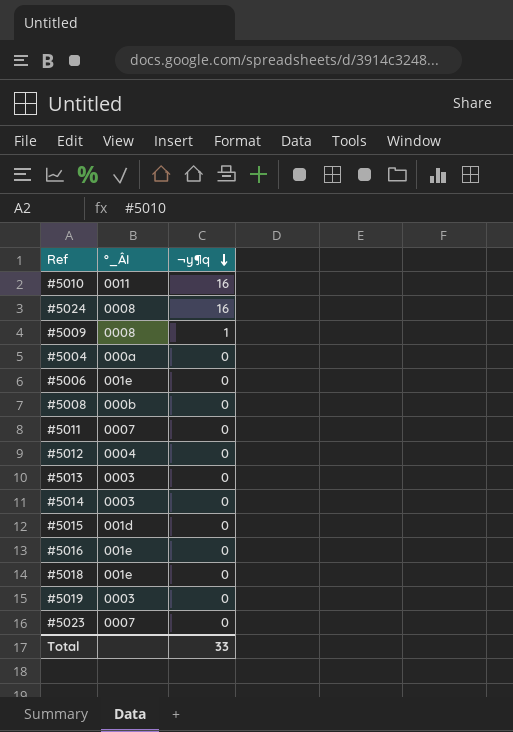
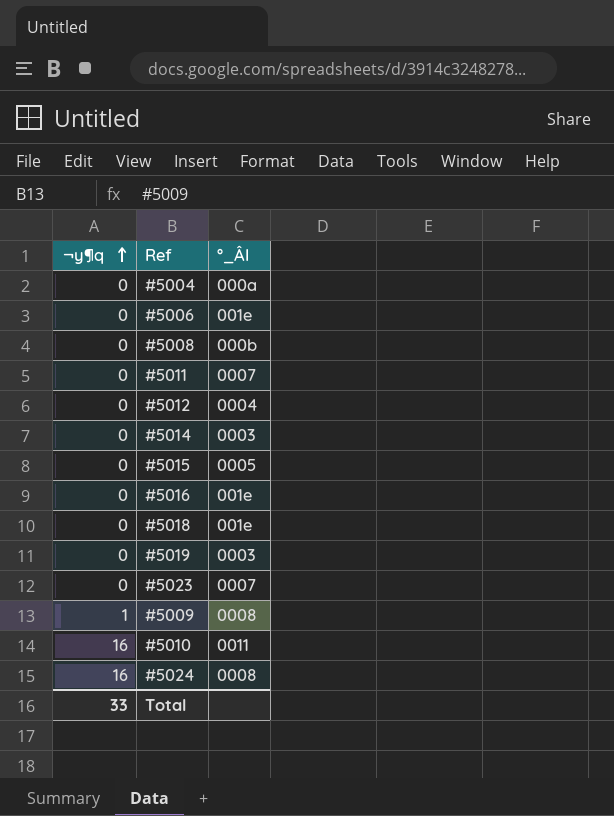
row order: ¬y¶q descending -> ¬y¶q ascending
column ¬y¶q | position: 3 -> 1
row #5013: 0003 | 0 -> none
#5015 | °_ÂI: 001d -> 0005

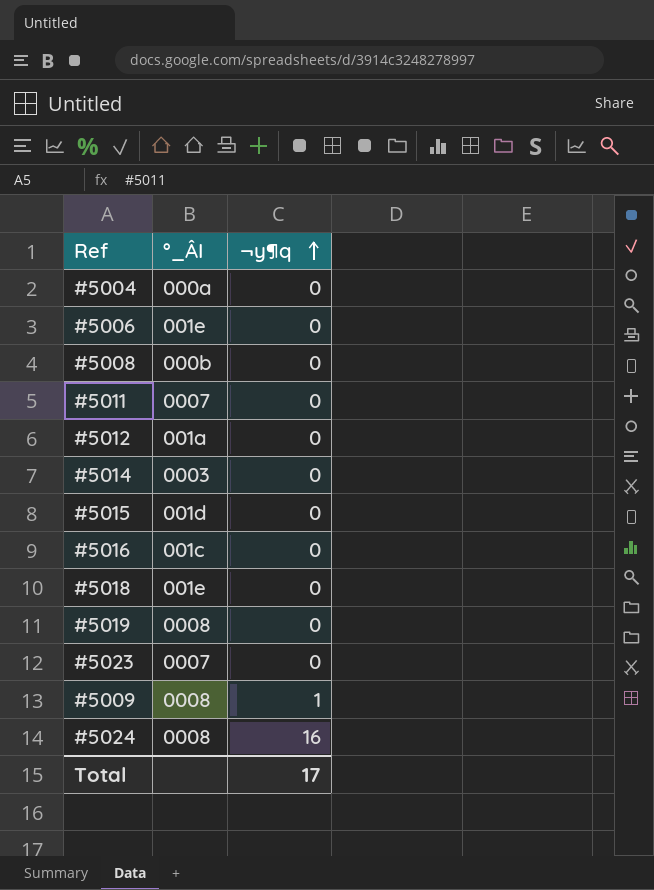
column ¬y¶q | position: 1 -> 3
row #5010: 16 | 0011 -> none
#5012 | °_ÂI: 0004 -> 001a
#5015 | °_ÂI: 0005 -> 001d
#5016 | °_ÂI: 001e -> 001c
#5019 | °_ÂI: 0003 -> 0008
Total | ¬y¶q: 33 -> 17

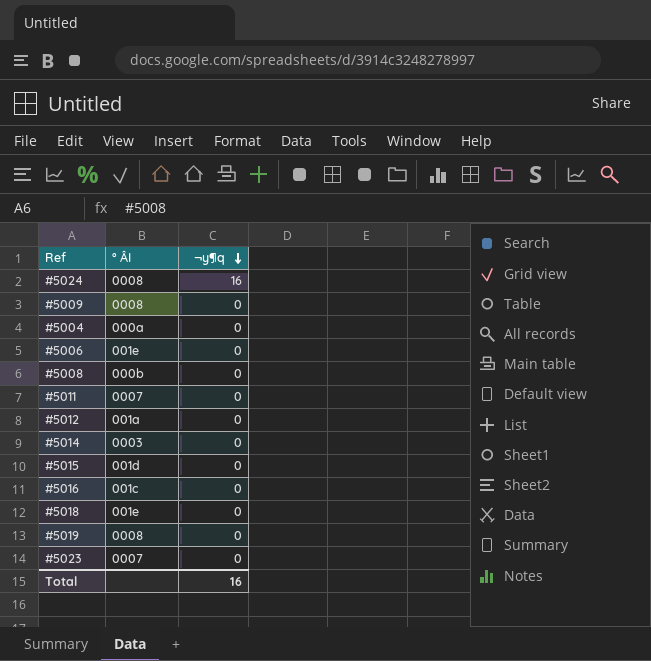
row order: ¬y¶q ascending -> ¬y¶q descending
column name: °_ÂI -> ° ÂI
#5009 | ¬y¶q: 1 -> 0
Total | ¬y¶q: 17 -> 16

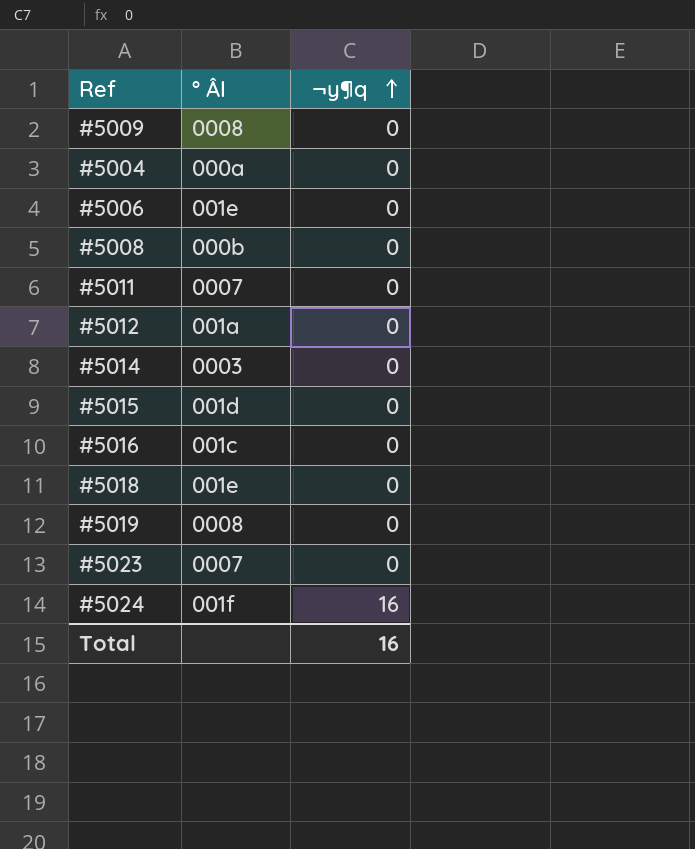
row order: ¬y¶q descending -> ¬y¶q ascending
#5024 | ° ÂI: 0008 -> 001f

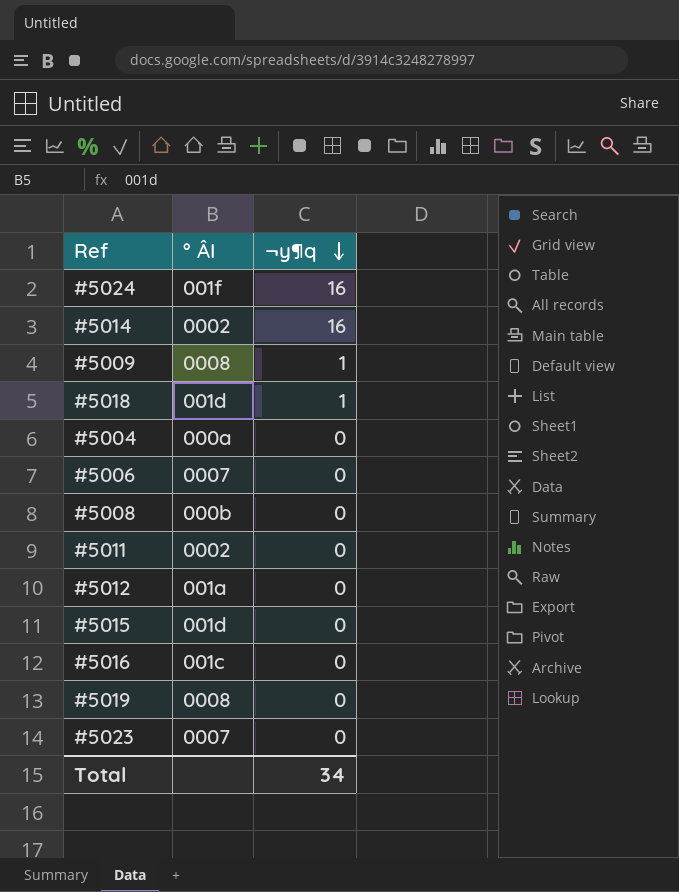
row order: ¬y¶q ascending -> ¬y¶q descending
#5014 | ° ÂI: 0003 -> 0002
#5014 | ¬y¶q: 0 -> 16
#5009 | ¬y¶q: 0 -> 1
#5018 | ° ÂI: 001e -> 001d
#5018 | ¬y¶q: 0 -> 1
#5006 | ° ÂI: 001e -> 0007
#5011 | ° ÂI: 0007 -> 0002
Total | ¬y¶q: 16 -> 34

